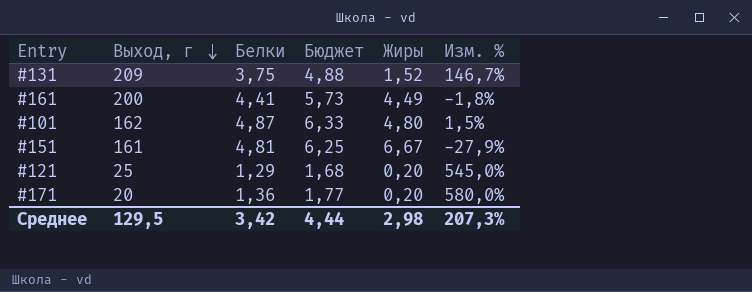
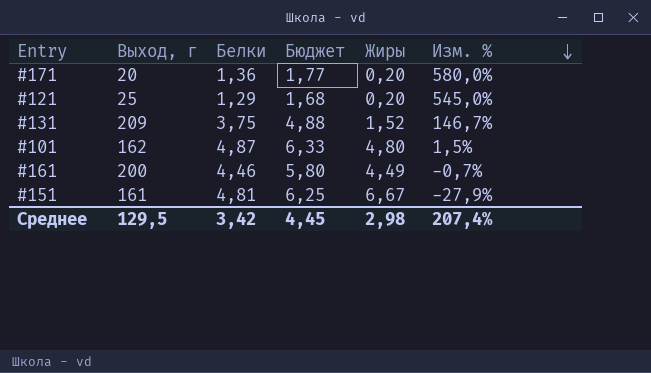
row order: Выход, г descending -> Изм. % descending
#161 | Белки: 4,41 -> 4,46
#161 | Бюджет: 5,73 -> 5,80
#161 | Изм. %: -1,8% -> -0,7%
Среднее | Бюджет: 4,44 -> 4,45
Среднее | Изм. %: 207,3% -> 207,4%

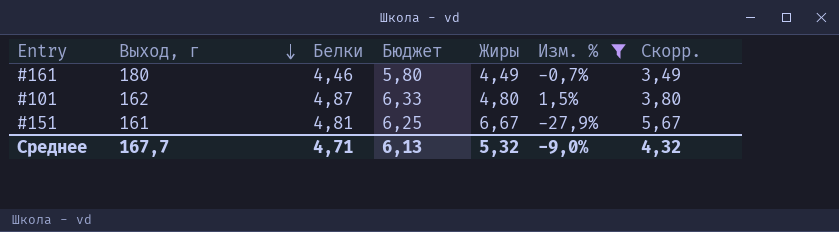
filter: none -> Изм. % <= 1,5%
row order: Изм. % descending -> Выход, г descending
column Скорр. | formula: none -> [Жиры] - 1
#161 | Выход, г: 200 -> 180
Среднее | Выход, г: 129,5 -> 167,7
Среднее | Белки: 3,42 -> 4,71
Среднее | Бюджет: 4,45 -> 6,13
Среднее | Жиры: 2,98 -> 5,32
Среднее | Изм. %: 207,4% -> -9,0%

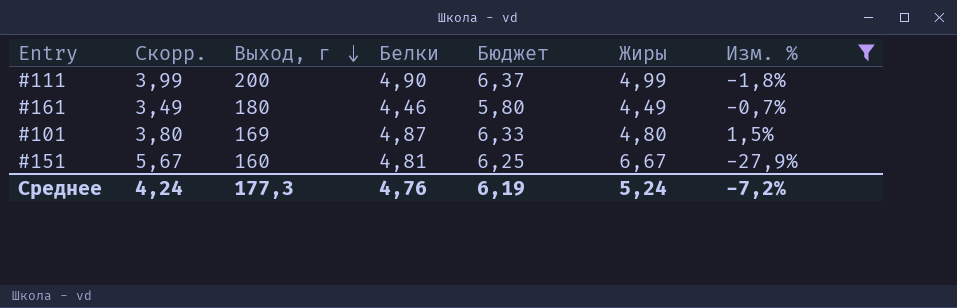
column Скорр. | position: 7 -> 2
row #111: none -> 3,99 | 200 | 4,90 | 6,37 | 4,99 | -1,8%
#101 | Выход, г: 162 -> 169
#151 | Выход, г: 161 -> 160
Среднее | Скорр.: 4,32 -> 4,24
Среднее | Выход, г: 167,7 -> 177,3
Среднее | Белки: 4,71 -> 4,76
Среднее | Бюджет: 6,13 -> 6,19
Среднее | Жиры: 5,32 -> 5,24
Среднее | Изм. %: -9,0% -> -7,2%

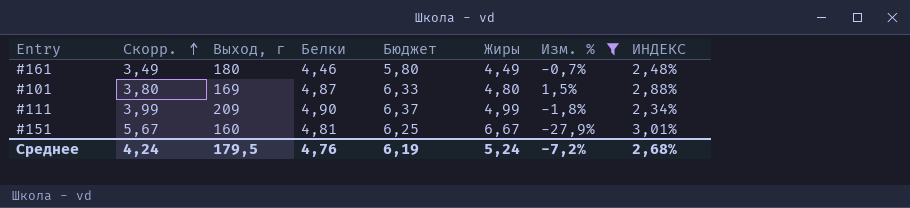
row order: Выход, г descending -> Скорр. ascending
column ИНДЕКС | formula: none -> [Белки] / [Выход, г]
#111 | Выход, г: 200 -> 209
Среднее | Выход, г: 177,3 -> 179,5

